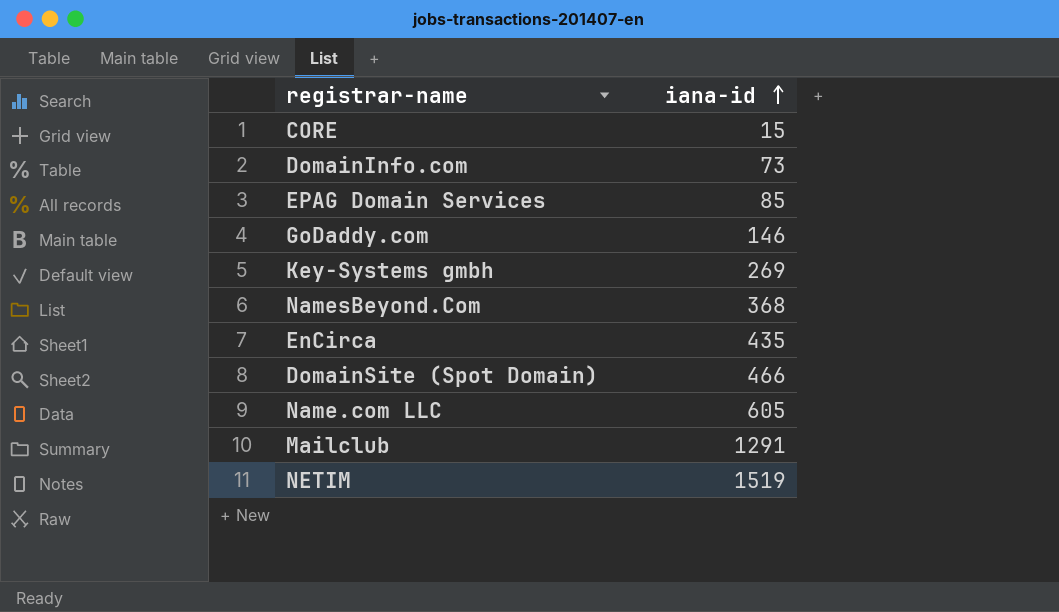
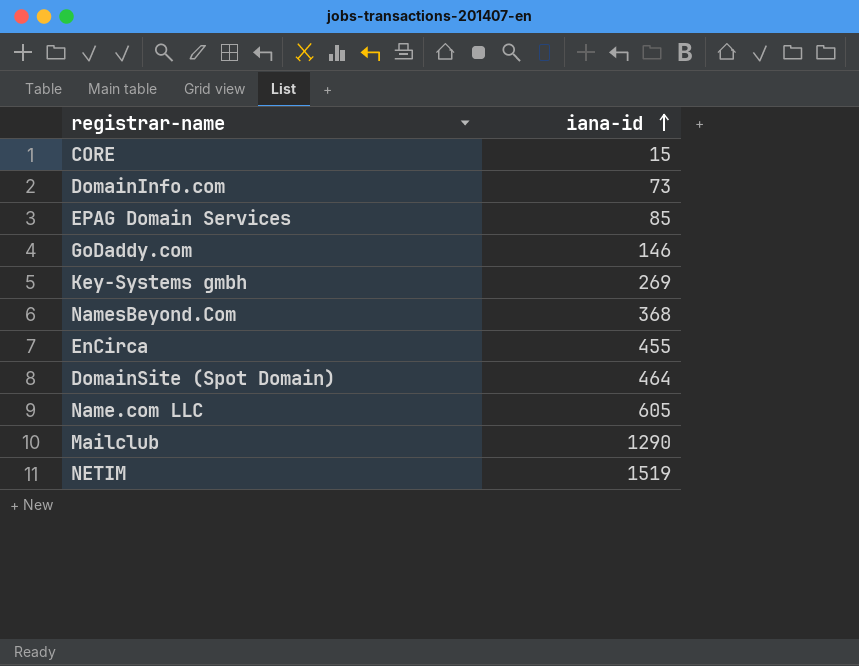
EnCirca | iana-id: 435 -> 455
DomainSite (Spot Domain) | iana-id: 466 -> 464
Mailclub | iana-id: 1291 -> 1290

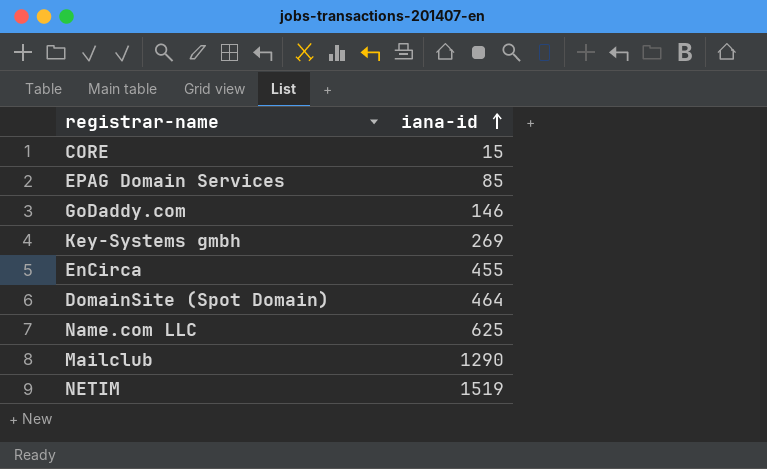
row DomainInfo.com: 73 -> none
row NamesBeyond.Com: 368 -> none
Name.com LLC | iana-id: 605 -> 625

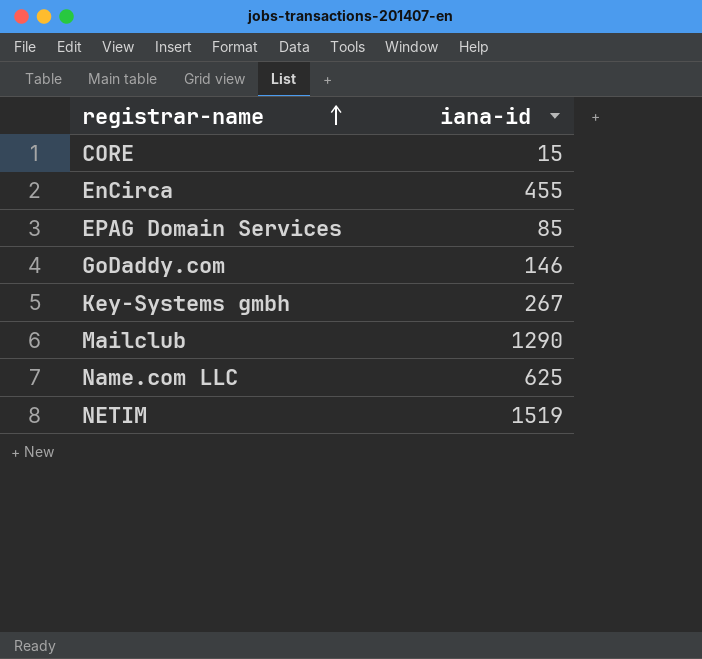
row order: iana-id ascending -> registrar-name ascending
row DomainSite (Spot Domain): 464 -> none
Key-Systems gmbh | iana-id: 269 -> 267

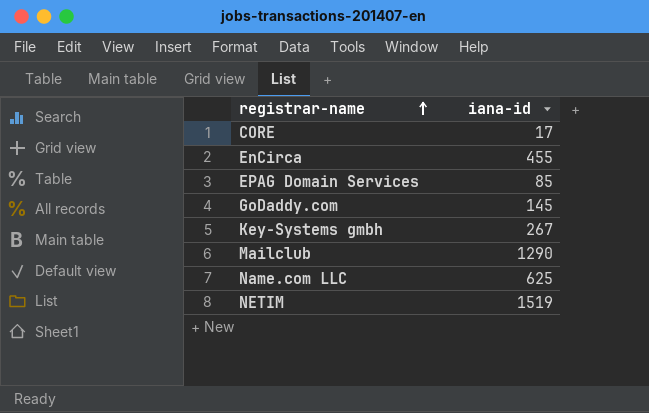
CORE | iana-id: 15 -> 17
GoDaddy.com | iana-id: 146 -> 145

